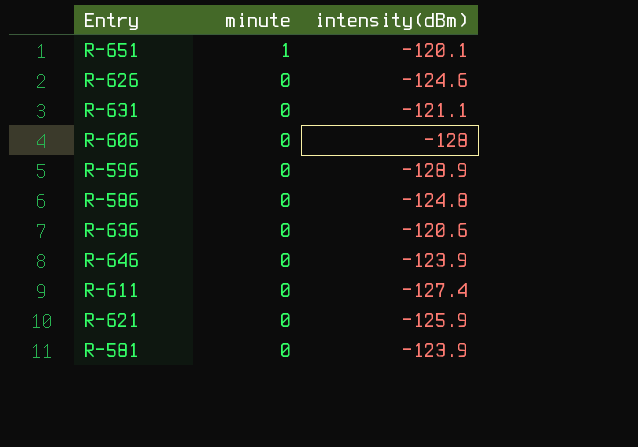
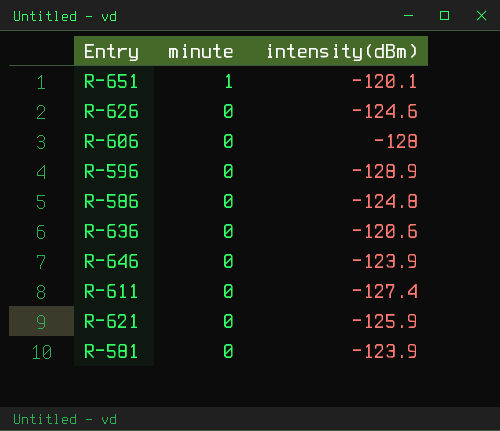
row R-631: 0 | -121.1 -> none

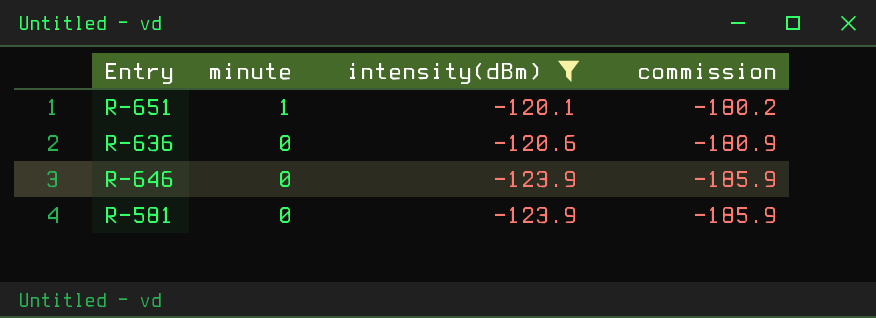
filter: none -> intensity(dBm) >= -123.9
column commission | formula: none -> [intensity(dBm)] * 1.5

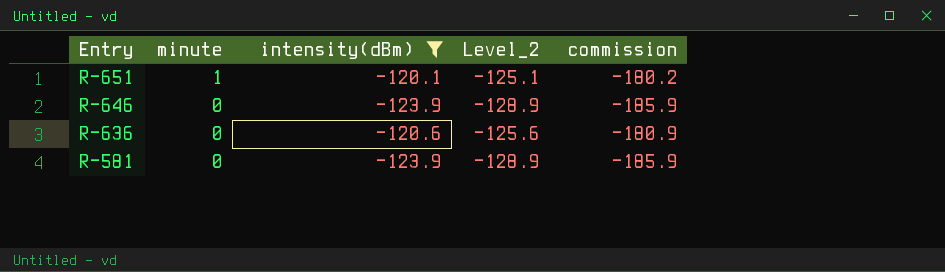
row order: minute descending -> Entry descending
column Level_2 | formula: none -> [intensity(dBm)] - 5

